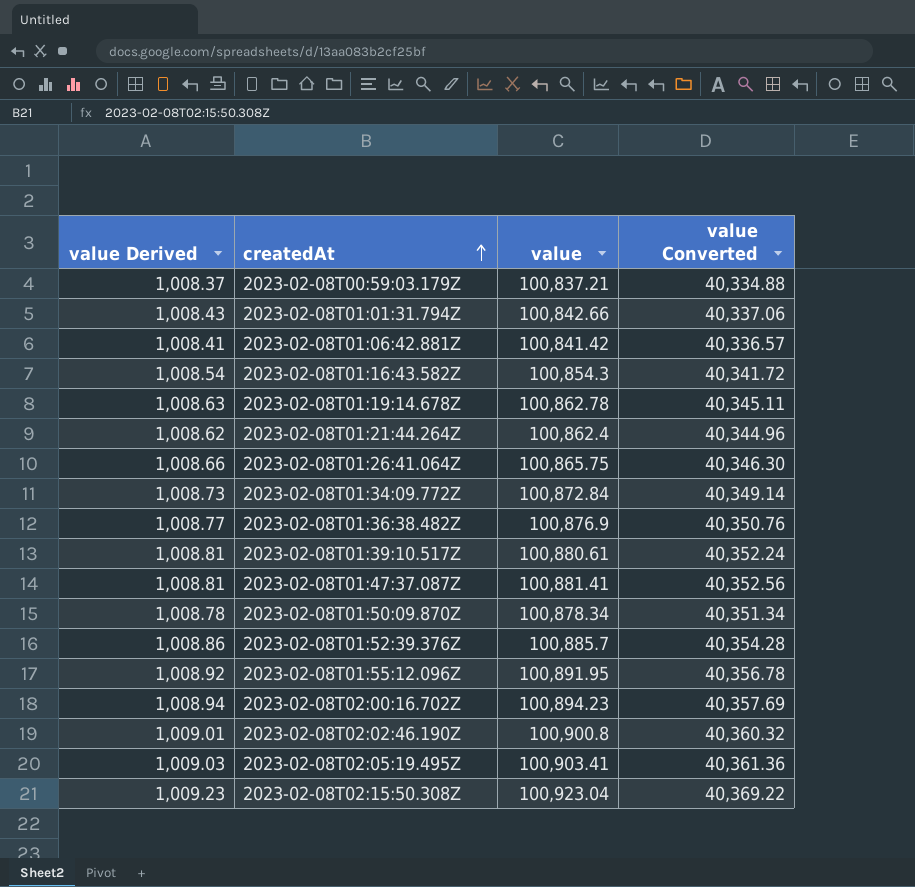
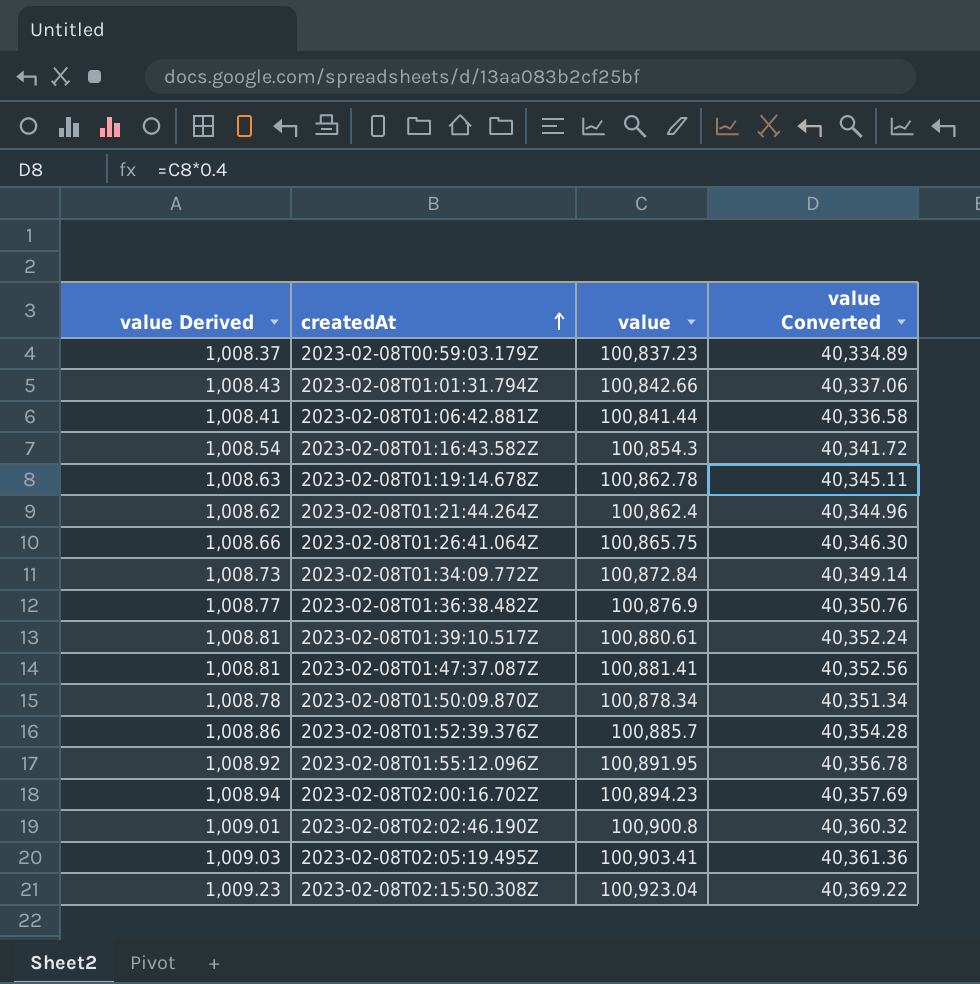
2023-02-08T00:59:03.179Z | value: 100,837.21 -> 100,837.23
2023-02-08T00:59:03.179Z | value Converted: 40,334.88 -> 40,334.89
2023-02-08T01:06:42.881Z | value: 100,841.42 -> 100,841.44
2023-02-08T01:06:42.881Z | value Converted: 40,336.57 -> 40,336.58

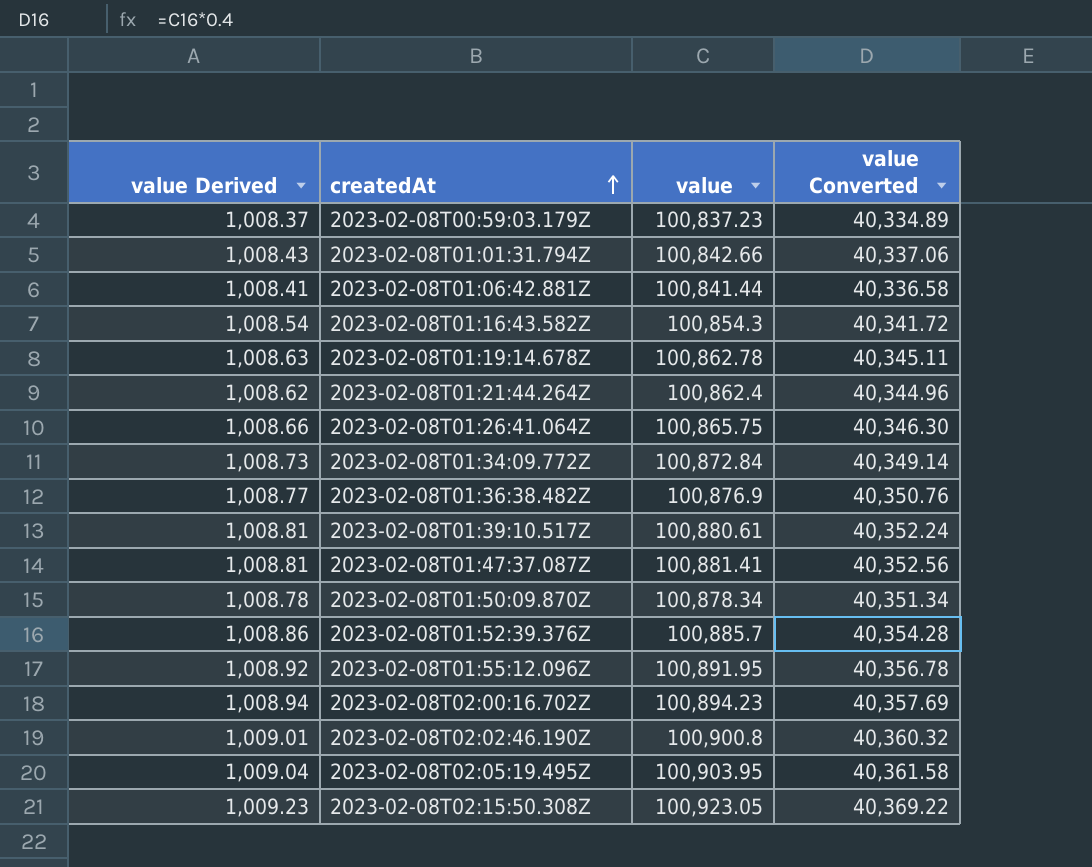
2023-02-08T02:05:19.495Z | value Derived: 1,009.03 -> 1,009.04
2023-02-08T02:05:19.495Z | value: 100,903.41 -> 100,903.95
2023-02-08T02:05:19.495Z | value Converted: 40,361.36 -> 40,361.58
2023-02-08T02:15:50.308Z | value: 100,923.04 -> 100,923.05

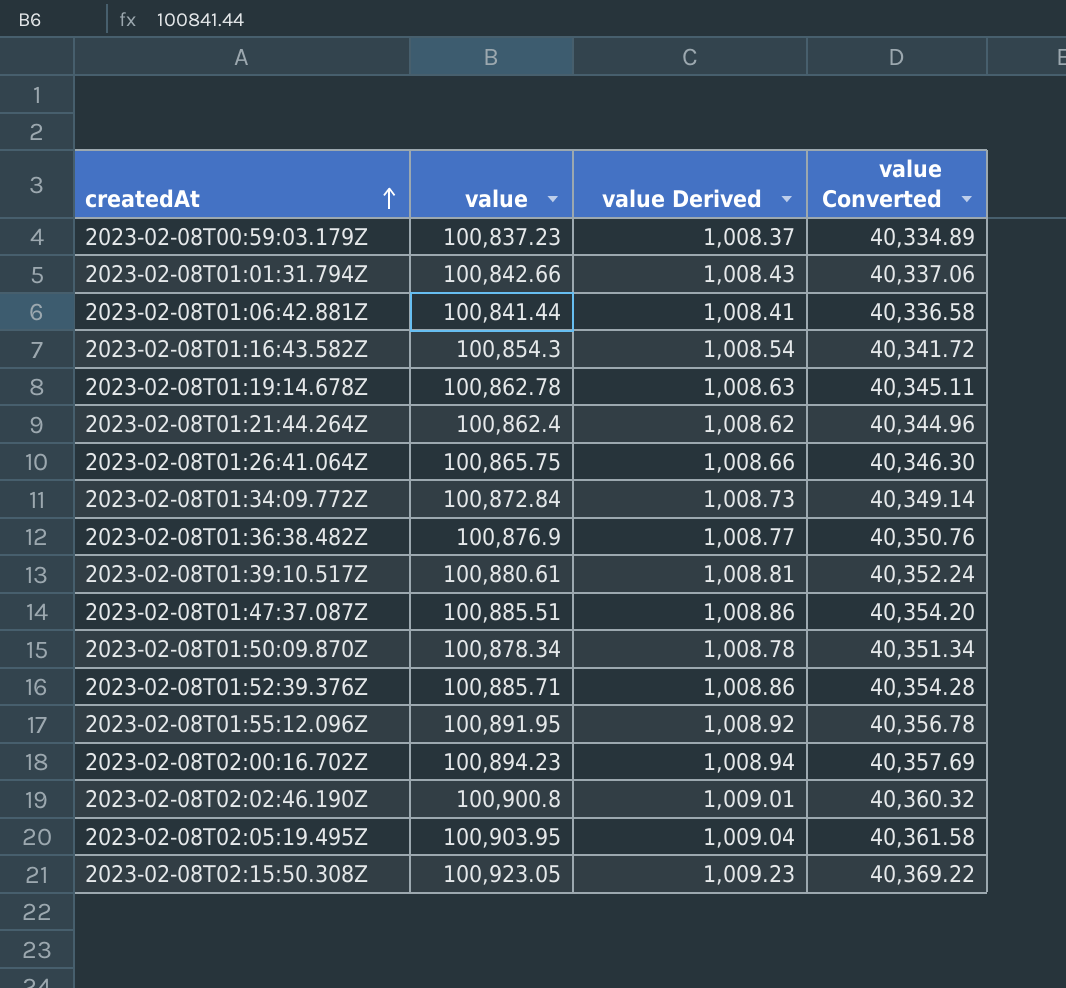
column value Derived | position: 1 -> 3
2023-02-08T01:47:37.087Z | value: 100,881.41 -> 100,885.51
2023-02-08T01:47:37.087Z | value Derived: 1,008.81 -> 1,008.86
2023-02-08T01:47:37.087Z | value Converted: 40,352.56 -> 40,354.20
2023-02-08T01:52:39.376Z | value: 100,885.7 -> 100,885.71

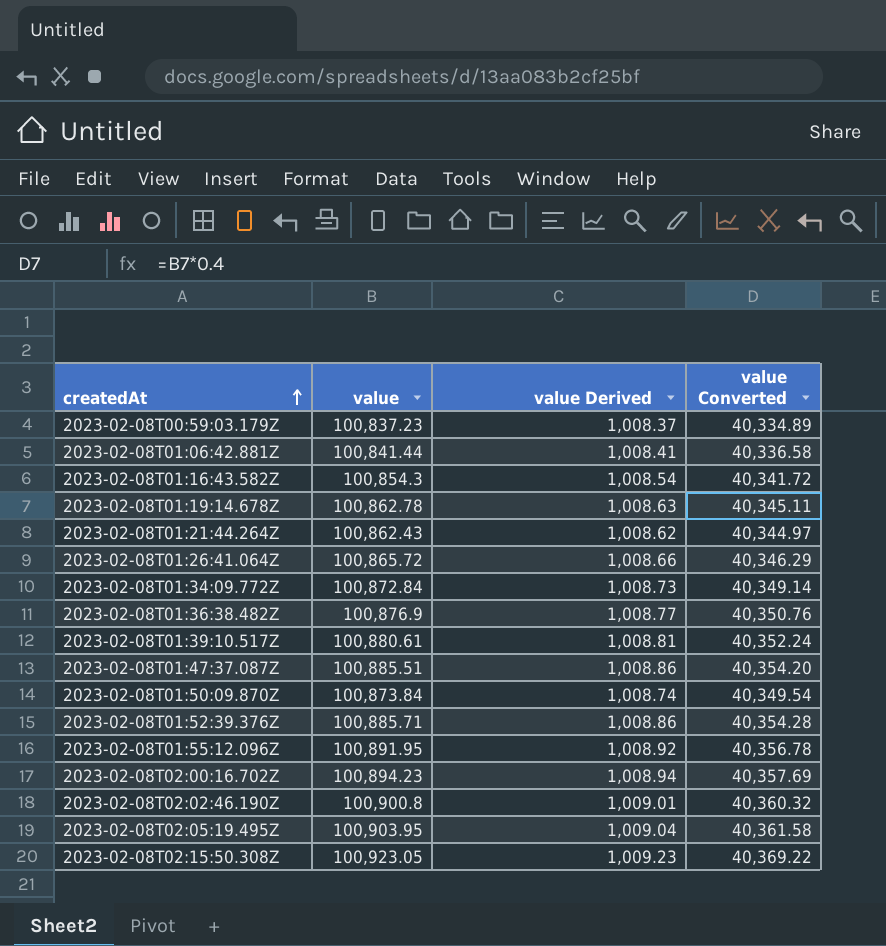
row 2023-02-08T01:01:31.794Z: 100,842.66 | 1,008.43 | 40,337.06 -> none
2023-02-08T01:21:44.264Z | value: 100,862.4 -> 100,862.43
2023-02-08T01:21:44.264Z | value Converted: 40,344.96 -> 40,344.97
2023-02-08T01:26:41.064Z | value: 100,865.75 -> 100,865.72
2023-02-08T01:26:41.064Z | value Converted: 40,346.30 -> 40,346.29
2023-02-08T01:50:09.870Z | value: 100,878.34 -> 100,873.84
2023-02-08T01:50:09.870Z | value Derived: 1,008.78 -> 1,008.74
2023-02-08T01:50:09.870Z | value Converted: 40,351.34 -> 40,349.54

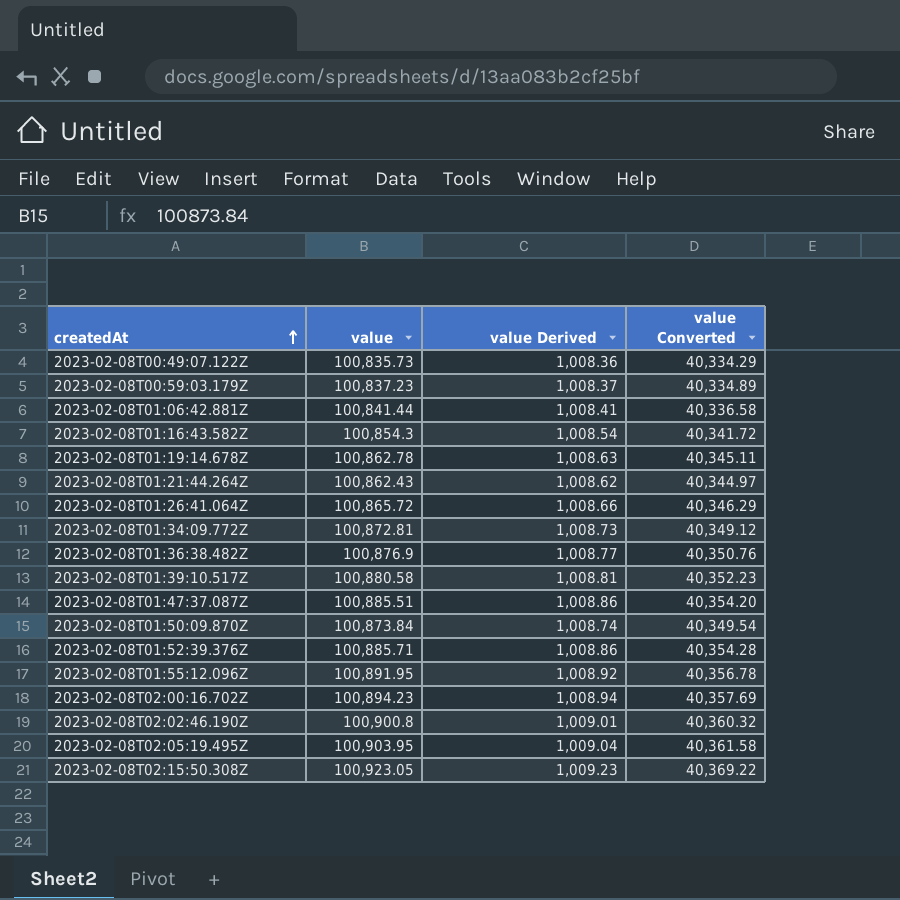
row 2023-02-08T00:49:07.122Z: none -> 100,835.73 | 1,008.36 | 40,334.29
2023-02-08T01:34:09.772Z | value: 100,872.84 -> 100,872.81
2023-02-08T01:34:09.772Z | value Converted: 40,349.14 -> 40,349.12
2023-02-08T01:39:10.517Z | value: 100,880.61 -> 100,880.58
2023-02-08T01:39:10.517Z | value Converted: 40,352.24 -> 40,352.23

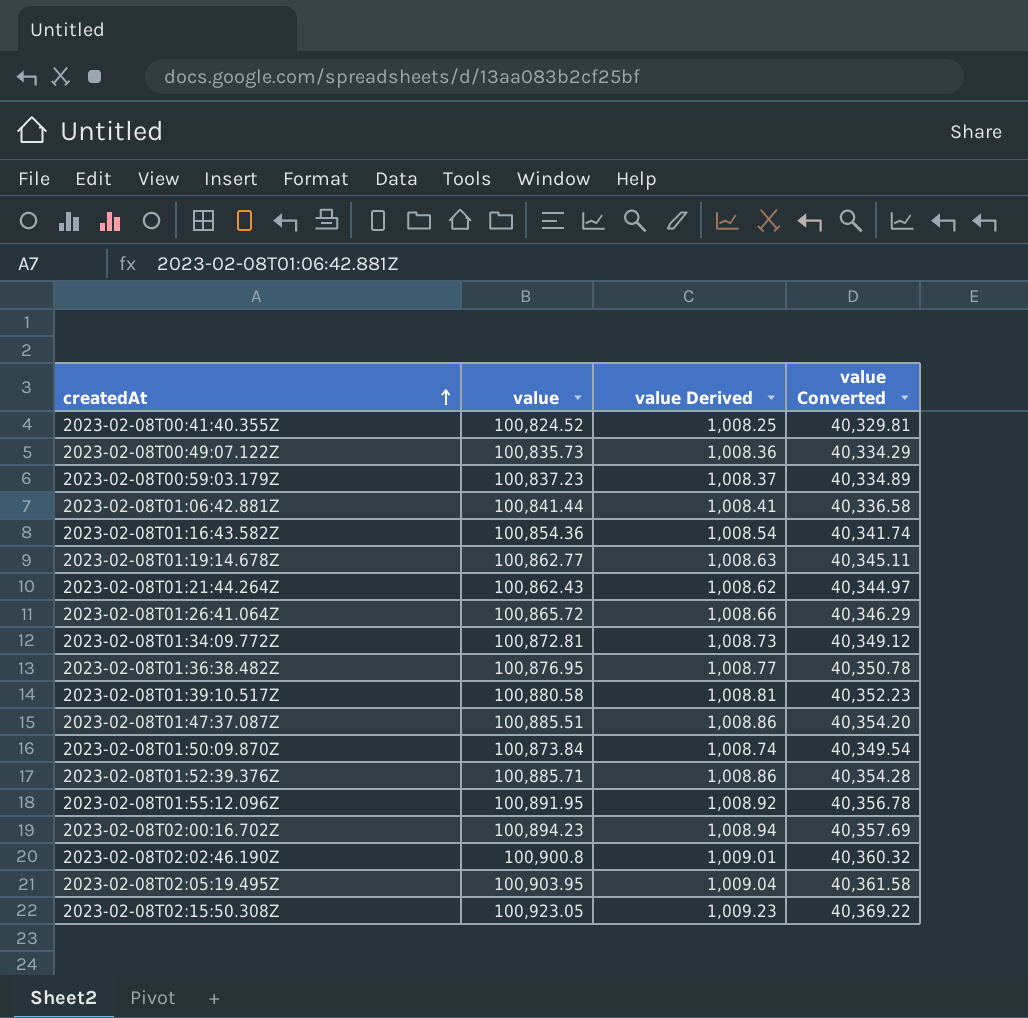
row 2023-02-08T00:41:40.355Z: none -> 100,824.52 | 1,008.25 | 40,329.81
2023-02-08T01:16:43.582Z | value: 100,854.3 -> 100,854.36
2023-02-08T01:16:43.582Z | value Converted: 40,341.72 -> 40,341.74
2023-02-08T01:19:14.678Z | value: 100,862.78 -> 100,862.77
2023-02-08T01:36:38.482Z | value: 100,876.9 -> 100,876.95
2023-02-08T01:36:38.482Z | value Converted: 40,350.76 -> 40,350.78

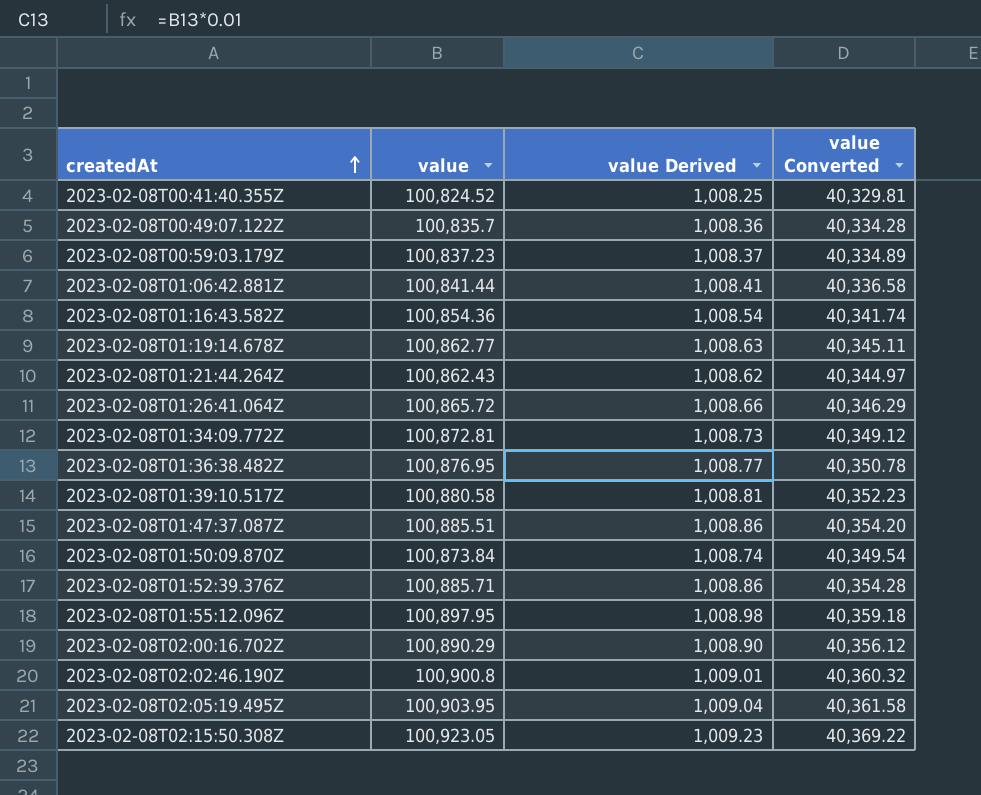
2023-02-08T00:49:07.122Z | value: 100,835.73 -> 100,835.7
2023-02-08T00:49:07.122Z | value Converted: 40,334.29 -> 40,334.28
2023-02-08T01:55:12.096Z | value: 100,891.95 -> 100,897.95
2023-02-08T01:55:12.096Z | value Derived: 1,008.92 -> 1,008.98
2023-02-08T01:55:12.096Z | value Converted: 40,356.78 -> 40,359.18
2023-02-08T02:00:16.702Z | value: 100,894.23 -> 100,890.29
2023-02-08T02:00:16.702Z | value Derived: 1,008.94 -> 1,008.90
2023-02-08T02:00:16.702Z | value Converted: 40,357.69 -> 40,356.12

